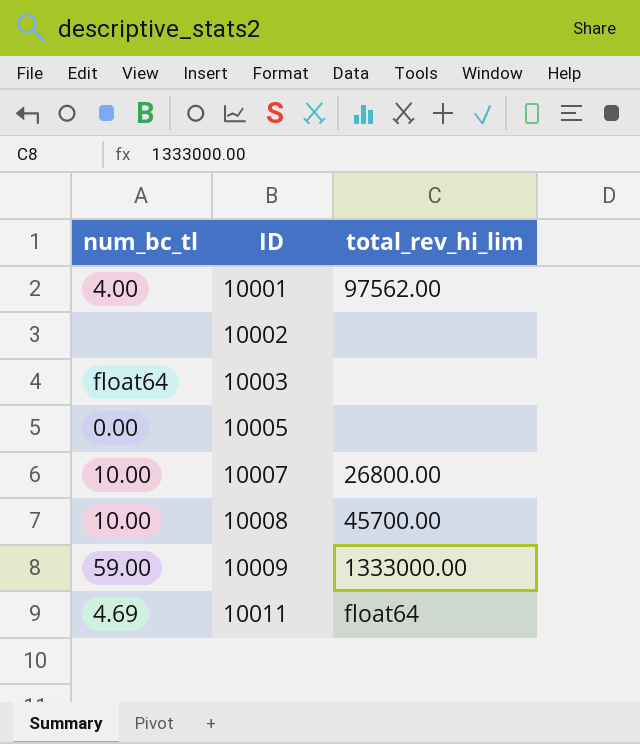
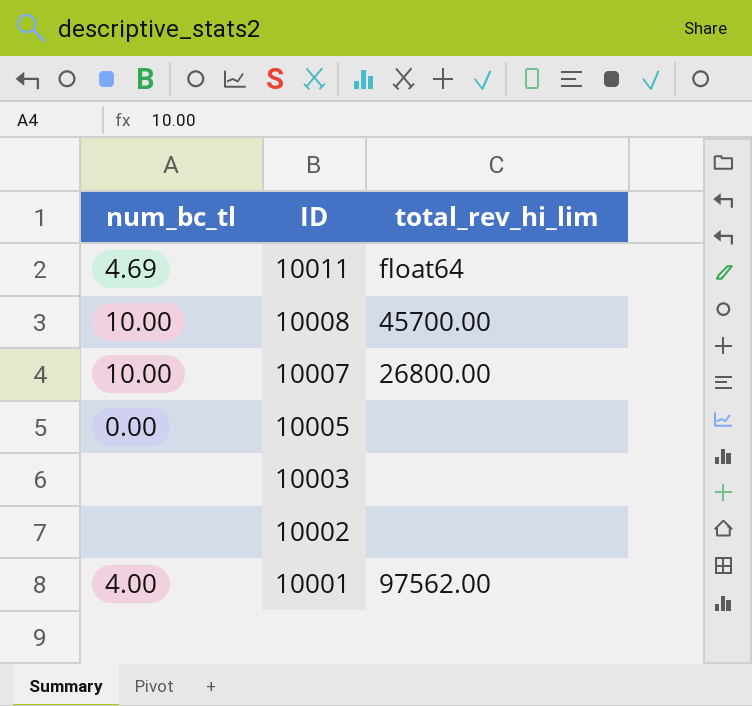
row order: ID ascending -> ID descending
row 10009: 59.00 | 1333000.00 -> none
10003 | num_bc_tl: float64 -> none

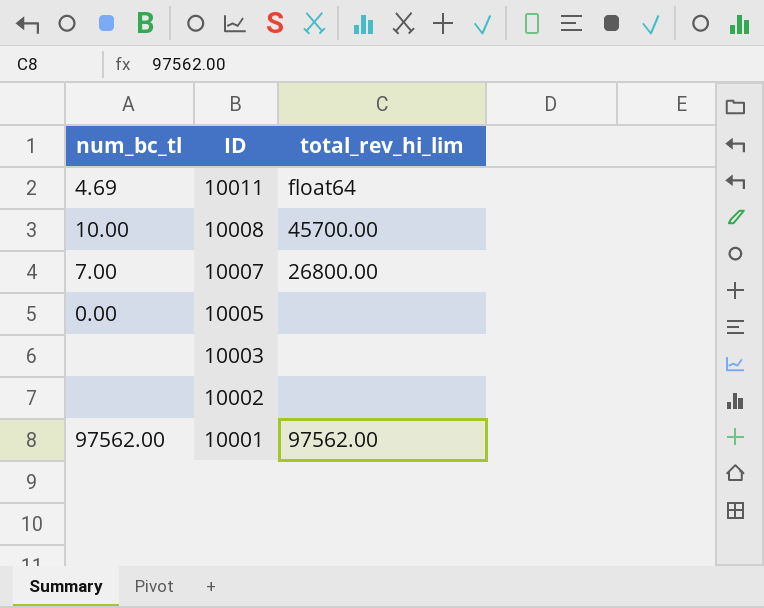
10007 | num_bc_tl: 10.00 -> 7.00
10001 | num_bc_tl: 4.00 -> 97562.00

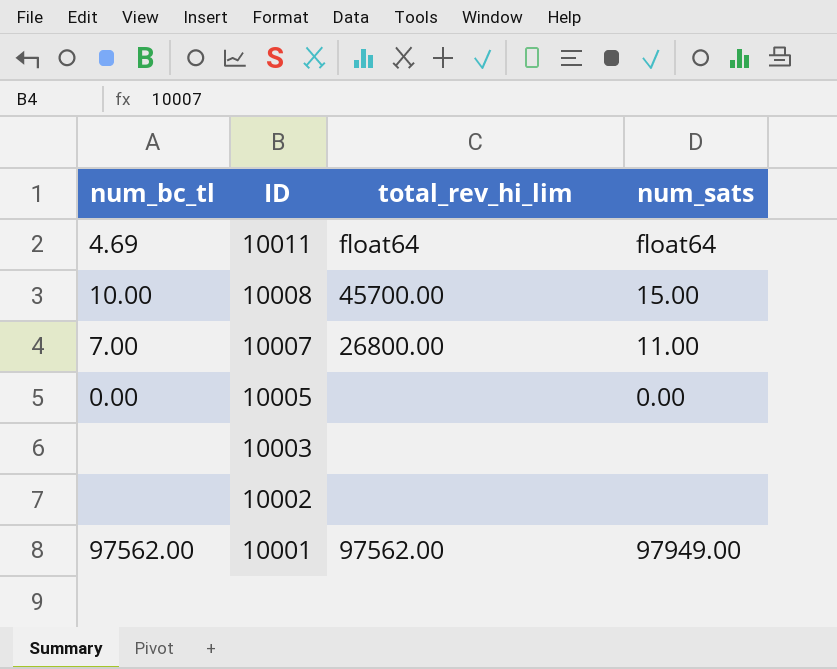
column num_sats | position: none -> 4

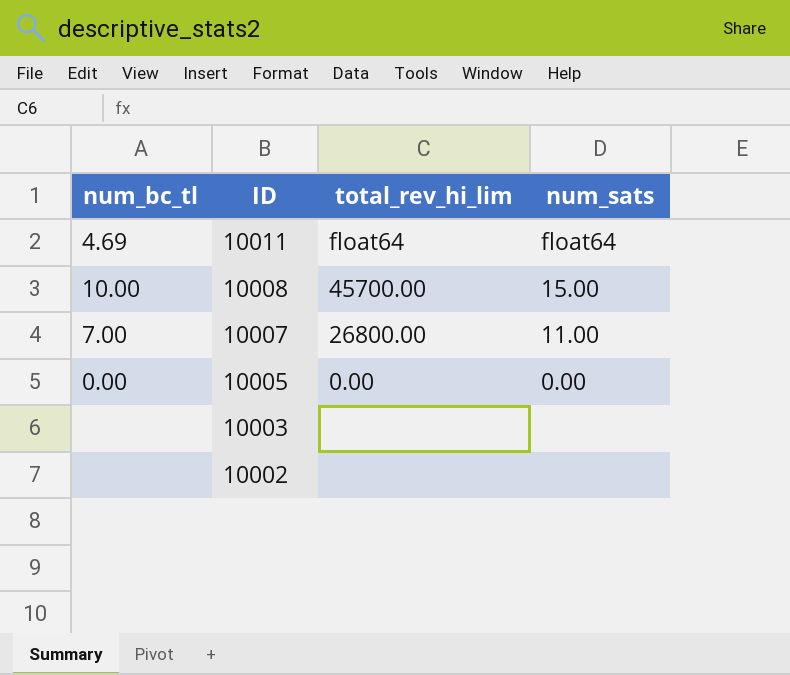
row 10001: 97562.00 | 97562.00 | 97949.00 -> none
10005 | total_rev_hi_lim: none -> 0.00

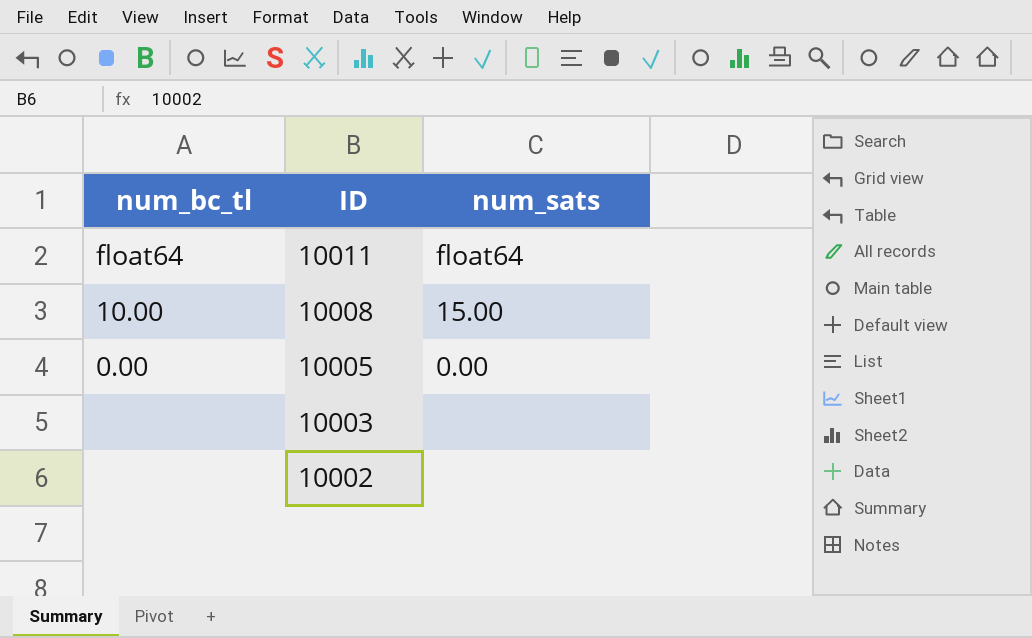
column total_rev_hi_lim | position: 3 -> none
row 10007: 7.00 | 26800.00 | 11.00 -> none
10011 | num_bc_tl: 4.69 -> float64

